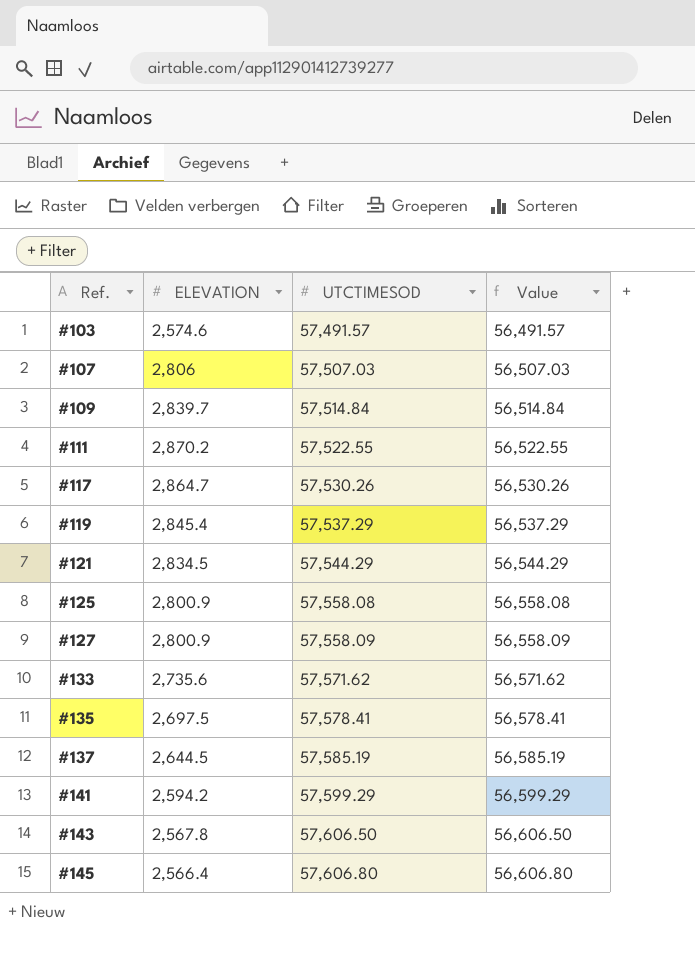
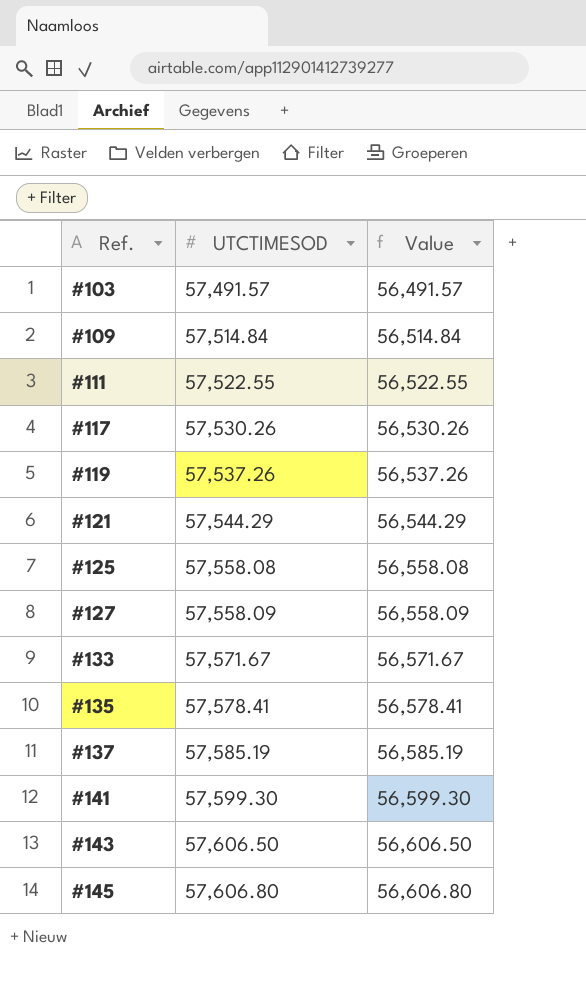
column ELEVATION | position: 2 -> none
row #107: 2,806 | 57,507.03 | 56,507.03 -> none
#119 | UTCTIMESOD: 57,537.29 -> 57,537.26
#119 | Value: 56,537.29 -> 56,537.26
#133 | UTCTIMESOD: 57,571.62 -> 57,571.67
#133 | Value: 56,571.62 -> 56,571.67
#141 | UTCTIMESOD: 57,599.29 -> 57,599.30
#141 | Value: 56,599.29 -> 56,599.30

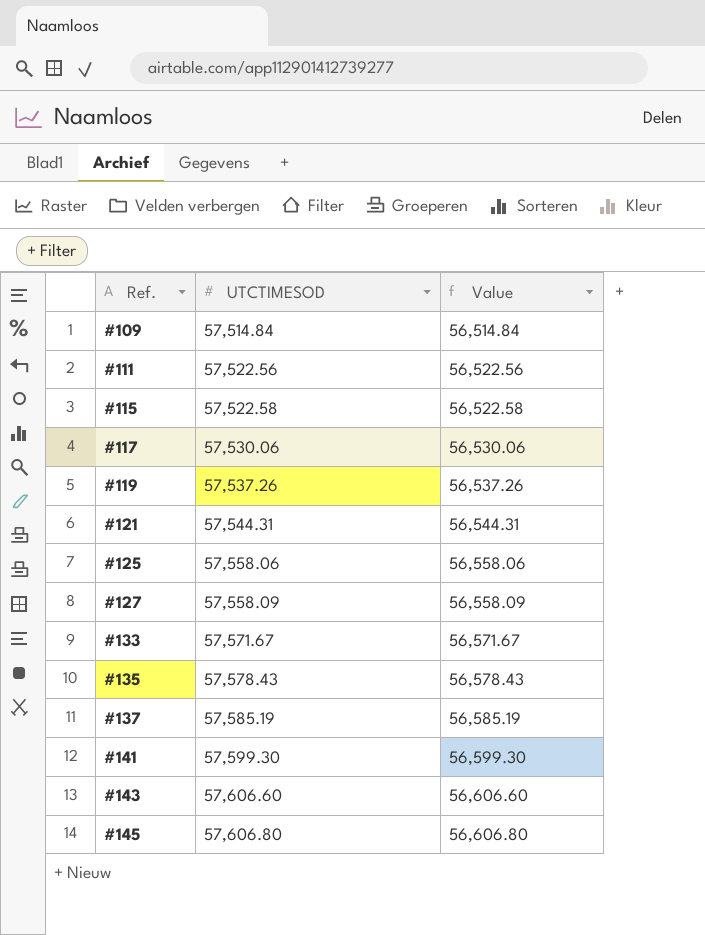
row #103: 57,491.57 | 56,491.57 -> none
#111 | UTCTIMESOD: 57,522.55 -> 57,522.56
#111 | Value: 56,522.55 -> 56,522.56
row #115: none -> 57,522.58 | 56,522.58
#117 | UTCTIMESOD: 57,530.26 -> 57,530.06
#117 | Value: 56,530.26 -> 56,530.06
#121 | UTCTIMESOD: 57,544.29 -> 57,544.31
#121 | Value: 56,544.29 -> 56,544.31
#125 | UTCTIMESOD: 57,558.08 -> 57,558.06
#125 | Value: 56,558.08 -> 56,558.06
#135 | UTCTIMESOD: 57,578.41 -> 57,578.43
#135 | Value: 56,578.41 -> 56,578.43
#143 | UTCTIMESOD: 57,606.50 -> 57,606.60
#143 | Value: 56,606.50 -> 56,606.60

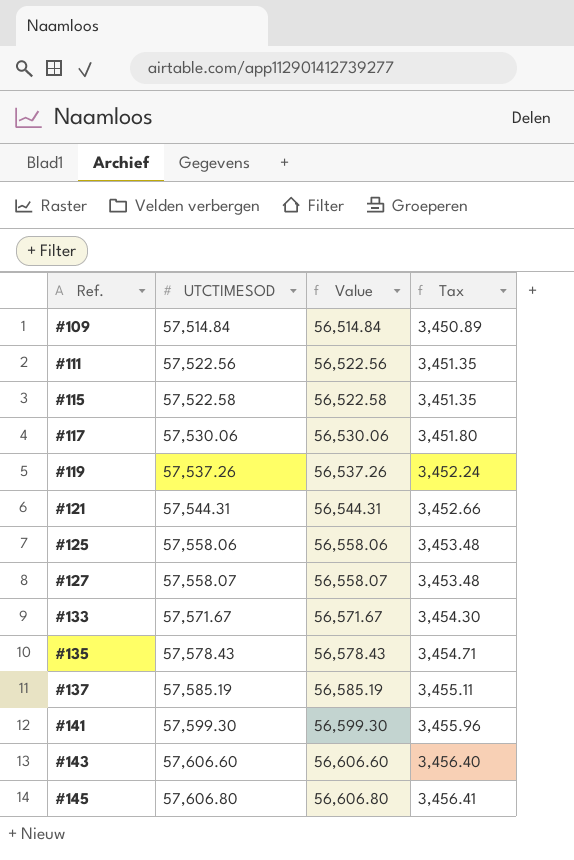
column Tax | formula: none -> [UTCTIMESOD] * 0.06
#127 | UTCTIMESOD: 57,558.09 -> 57,558.07
#127 | Value: 56,558.09 -> 56,558.07

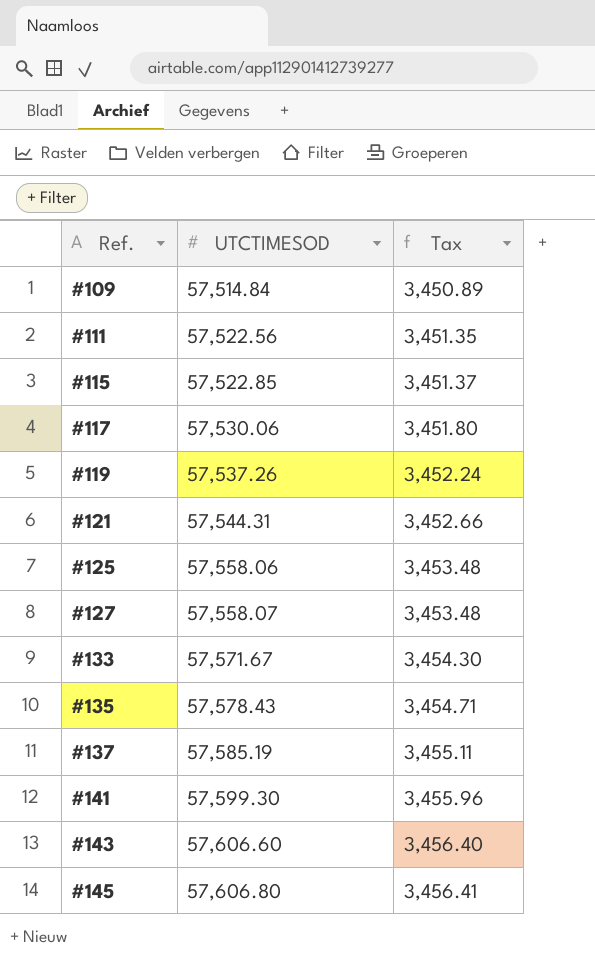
column Value | formula: [UTCTIMESOD] - 1000 -> none
#115 | UTCTIMESOD: 57,522.58 -> 57,522.85
#115 | Tax: 3,451.35 -> 3,451.37

